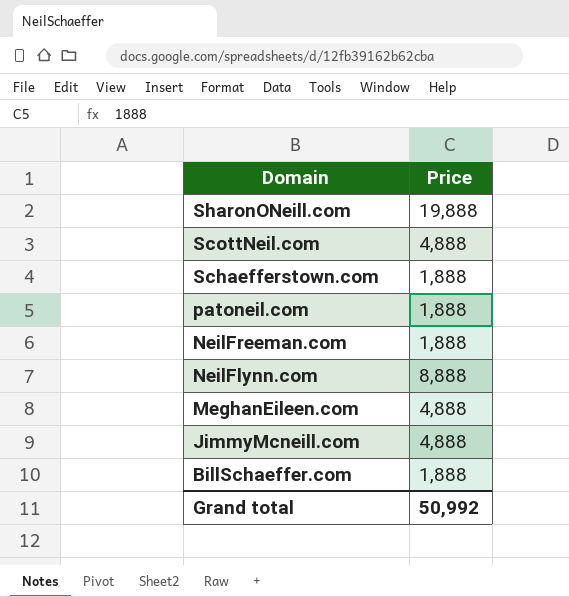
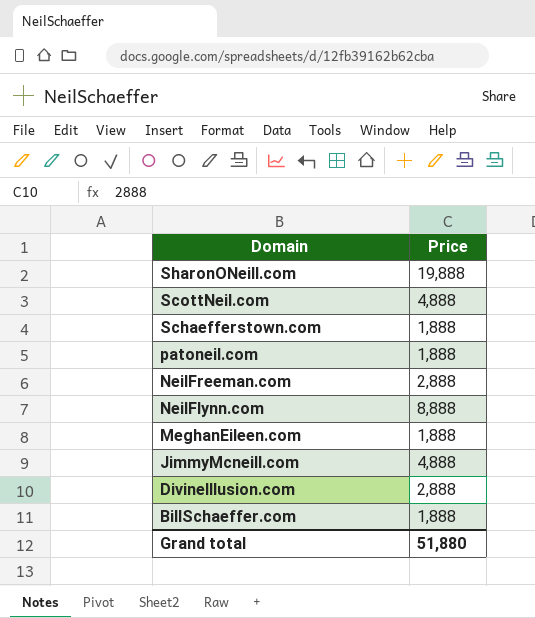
NeilFreeman.com | Price: 1,888 -> 2,888
MeghanEileen.com | Price: 4,888 -> 1,888
row DivineIllusion.com: none -> 2,888
Grand total | Price: 50,992 -> 51,880

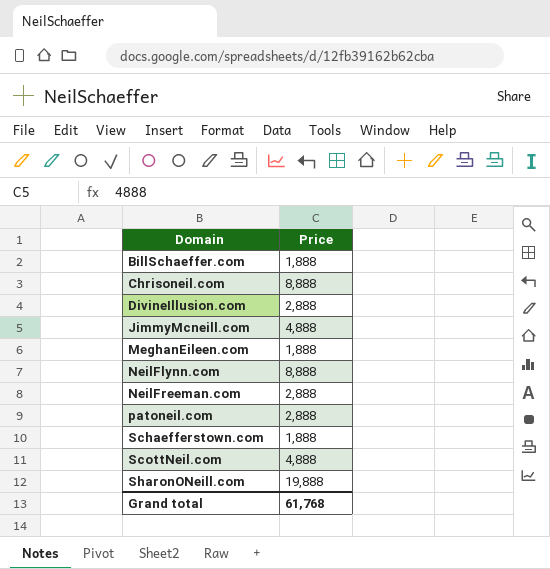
row order: Domain descending -> Domain ascending
row Chrisoneil.com: none -> 8,888
patoneil.com | Price: 1,888 -> 2,888
Grand total | Price: 51,880 -> 61,768

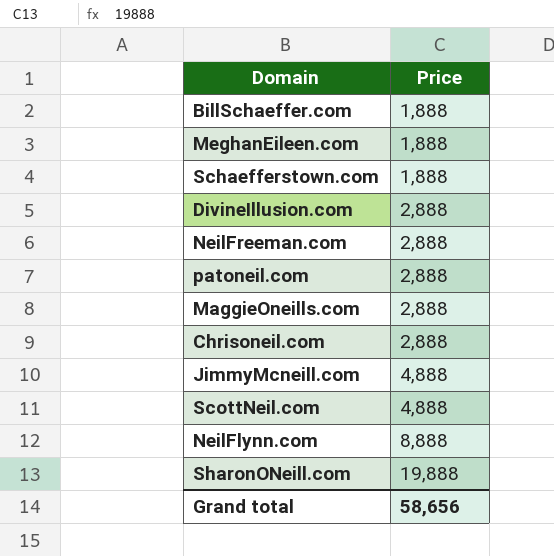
row order: Domain ascending -> Price ascending
row MaggieOneills.com: none -> 2,888
Chrisoneil.com | Price: 8,888 -> 2,888
Grand total | Price: 61,768 -> 58,656

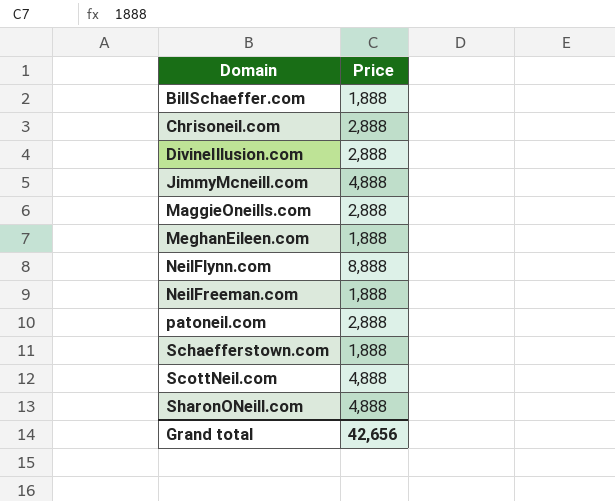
row order: Price ascending -> Domain ascending
NeilFreeman.com | Price: 2,888 -> 1,888
SharonONeill.com | Price: 19,888 -> 4,888
Grand total | Price: 58,656 -> 42,656

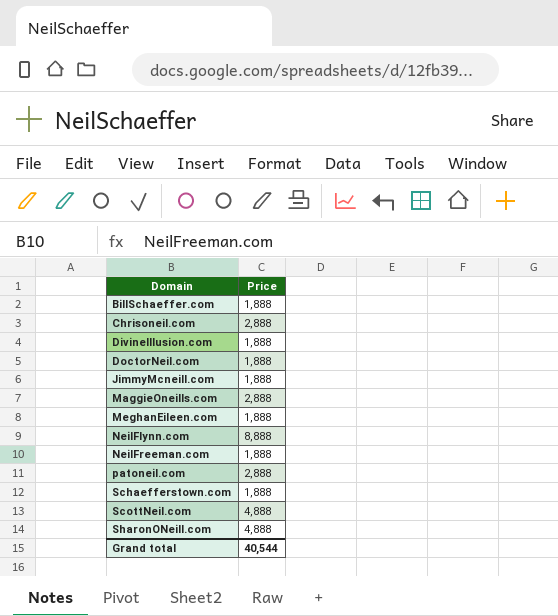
DivineIllusion.com | Price: 2,888 -> 1,888
row DoctorNeil.com: none -> 1,888
JimmyMcneill.com | Price: 4,888 -> 1,888
Grand total | Price: 42,656 -> 40,544

